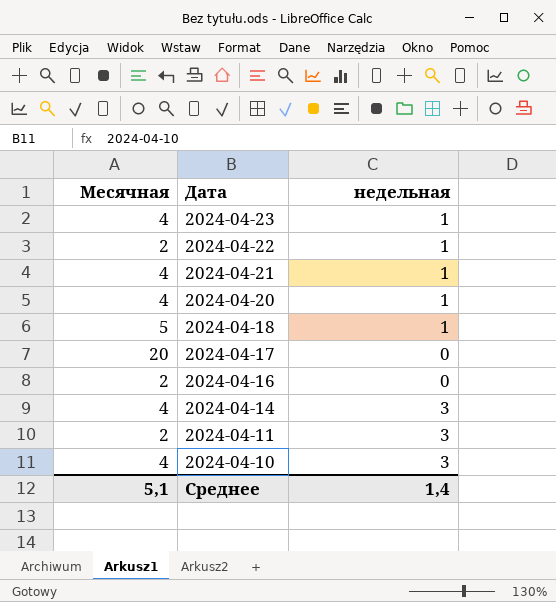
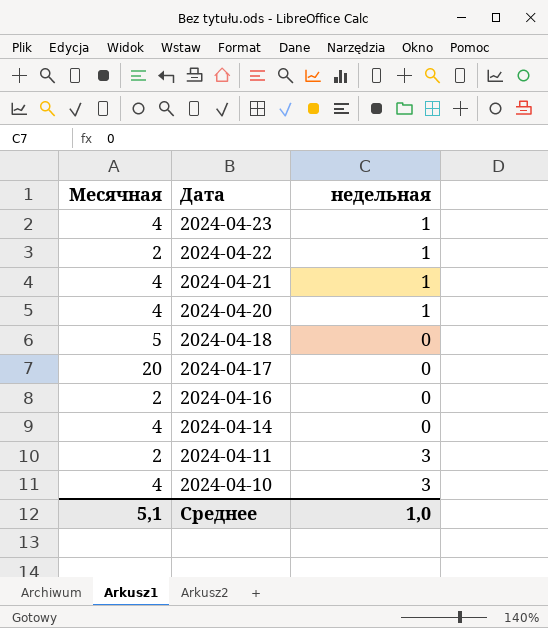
2024-04-18 | недельная: 1 -> 0
2024-04-14 | недельная: 3 -> 0
Среднее | недельная: 1,4 -> 1,0

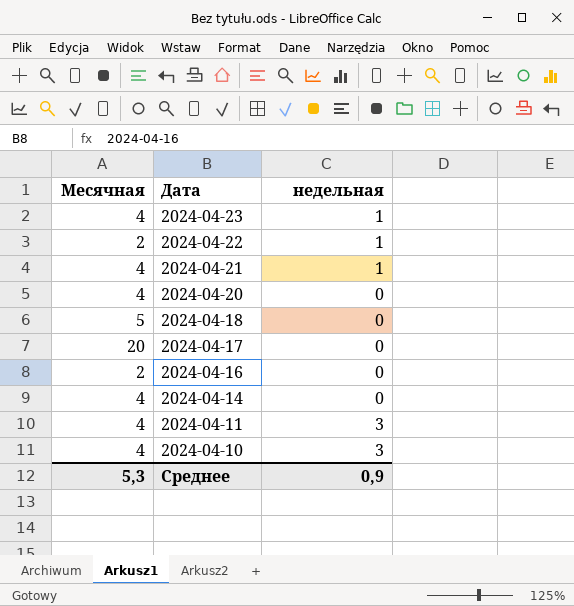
2024-04-20 | недельная: 1 -> 0
2024-04-11 | Месячная: 2 -> 4
Среднее | Месячная: 5,1 -> 5,3
Среднее | недельная: 1,0 -> 0,9

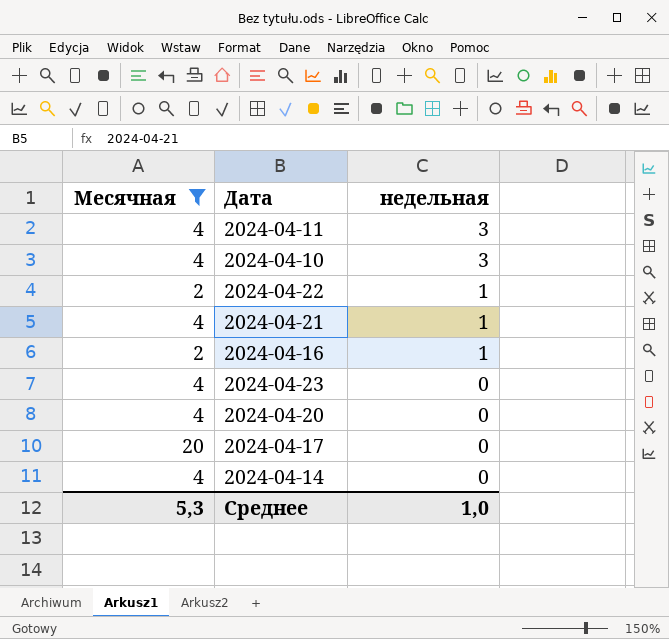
filter: none -> Месячная != 5
row order: Дата descending -> недельная descending
2024-04-16 | недельная: 0 -> 1
2024-04-23 | недельная: 1 -> 0
Среднее | недельная: 0,9 -> 1,0

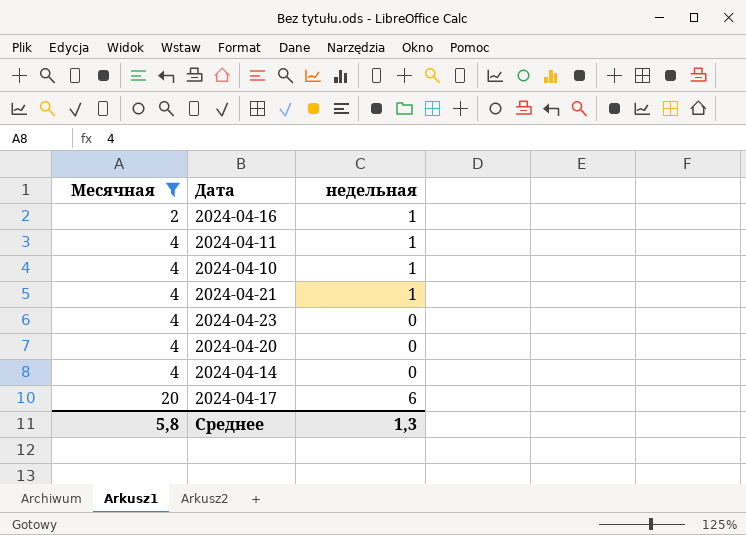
row order: недельная descending -> Месячная ascending
row 2024-04-22: 2 | 1 -> none
2024-04-11 | недельная: 3 -> 1
2024-04-10 | недельная: 3 -> 1
2024-04-17 | недельная: 0 -> 6
Среднее | Месячная: 5,3 -> 5,8
Среднее | недельная: 1,0 -> 1,3

